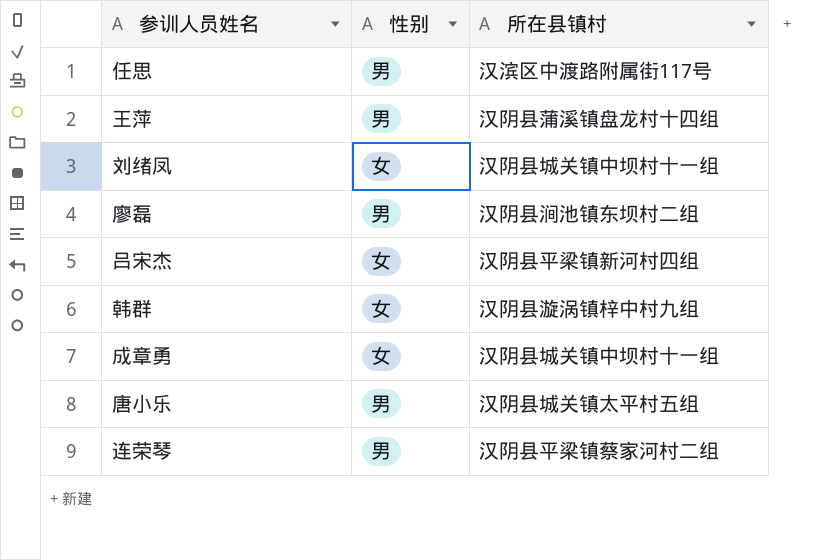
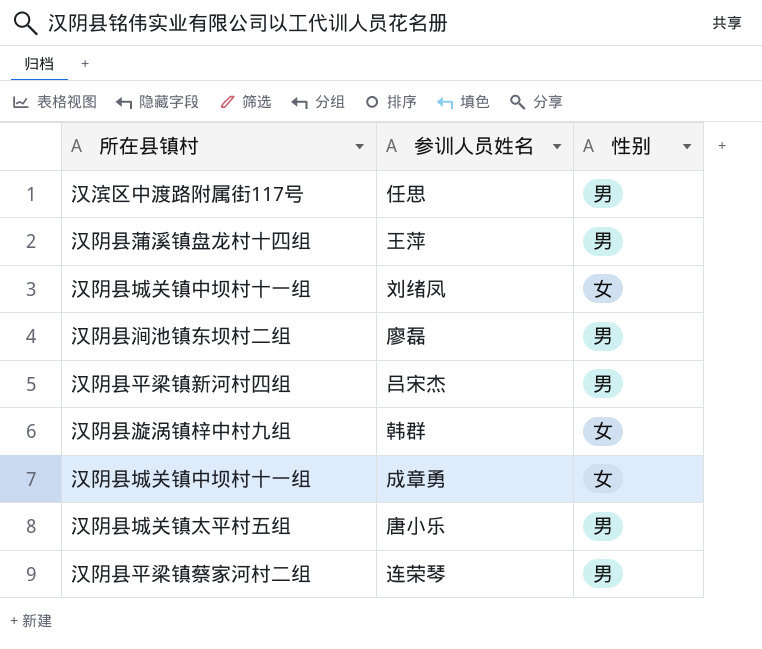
column 所在县镇村 | position: 3 -> 1
吕宋杰 | 性别: 女 -> 男

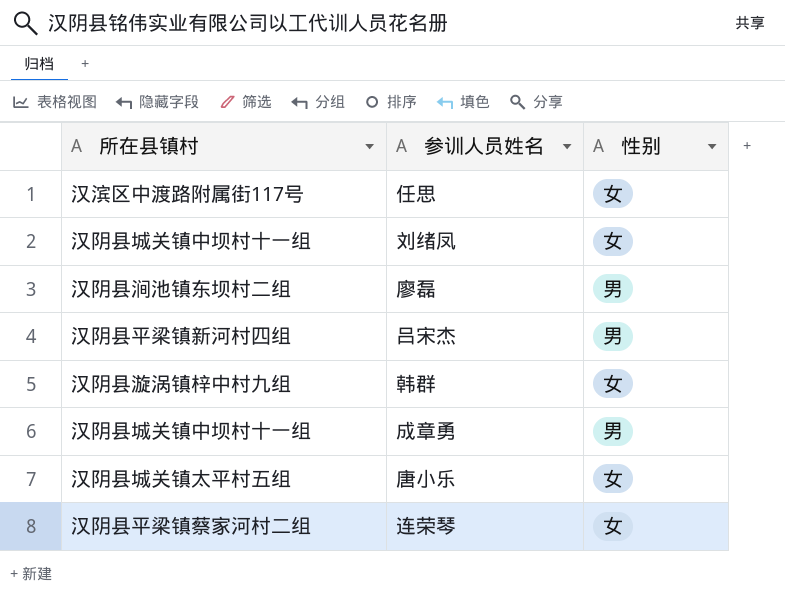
row 王萍: 汉阴县蒲溪镇盘龙村十四组 | 男 -> none
任思 | 性别: 男 -> 女
成章勇 | 性别: 女 -> 男
唐小乐 | 性别: 男 -> 女
连荣琴 | 性别: 男 -> 女

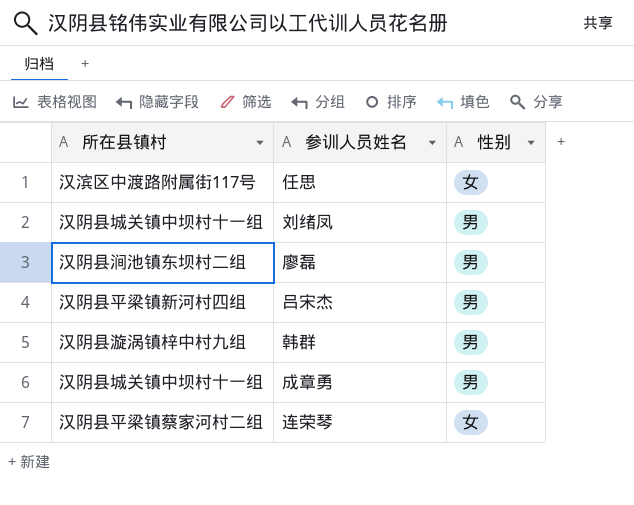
row 唐小乐: 汉阴县城关镇太平村五组 | 女 -> none
刘绪凤 | 性别: 女 -> 男
韩群 | 性别: 女 -> 男

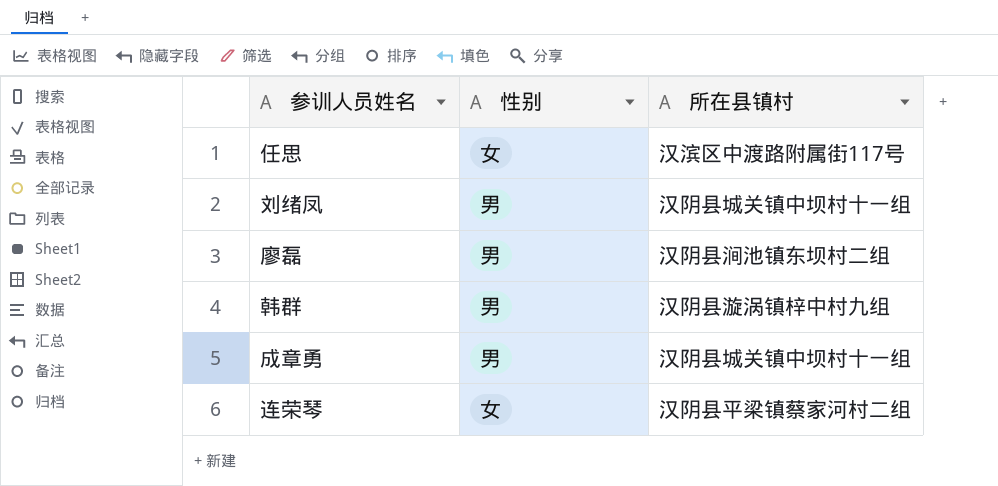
column 所在县镇村 | position: 1 -> 3
row 吕宋杰: 汉阴县平梁镇新河村四组 | 男 -> none

